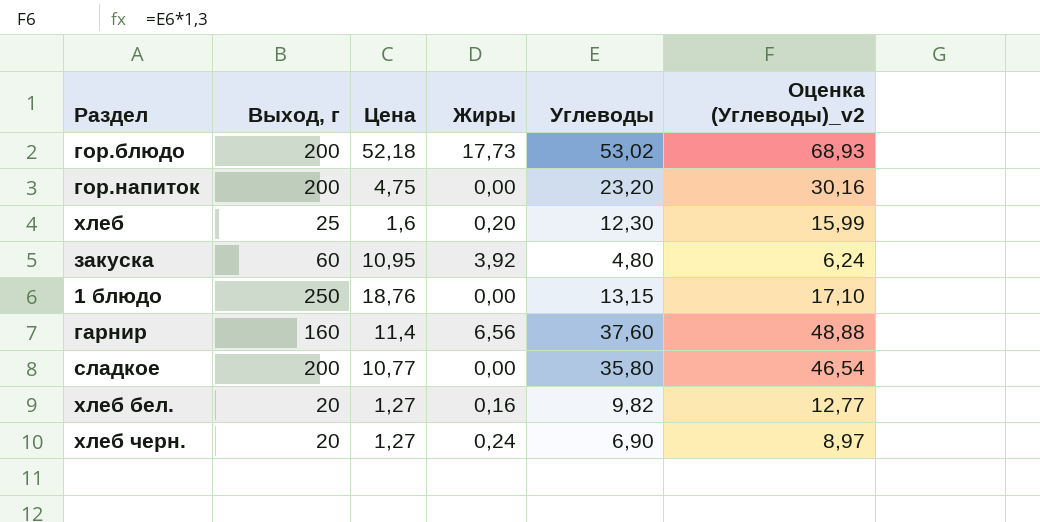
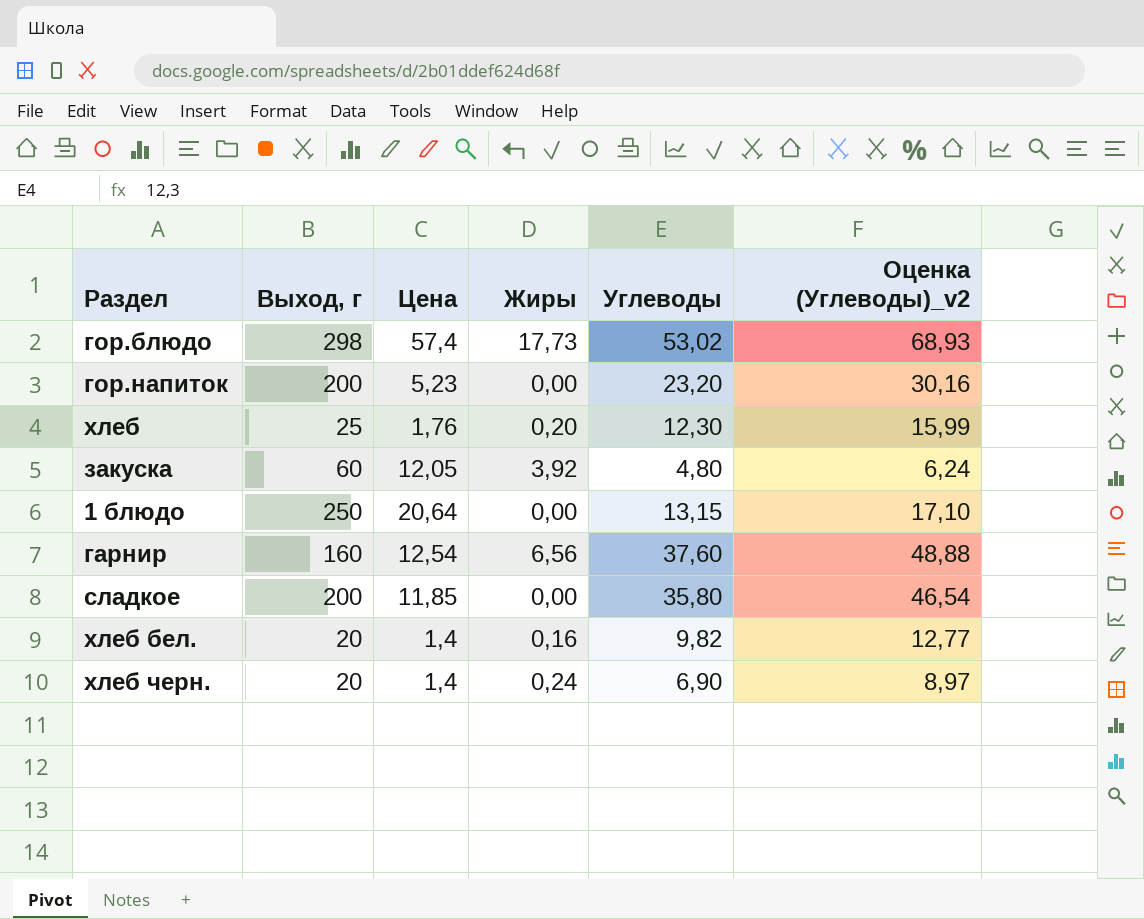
гор.блюдо | Выход, г: 200 -> 298
гор.блюдо | Цена: 52,18 -> 57,4
гор.напиток | Цена: 4,75 -> 5,23
хлеб | Цена: 1,6 -> 1,76
закуска | Цена: 10,95 -> 12,05
1 блюдо | Цена: 18,76 -> 20,64
гарнир | Цена: 11,4 -> 12,54
сладкое | Цена: 10,77 -> 11,85
хлеб бел. | Цена: 1,27 -> 1,4
хлеб черн. | Цена: 1,27 -> 1,4

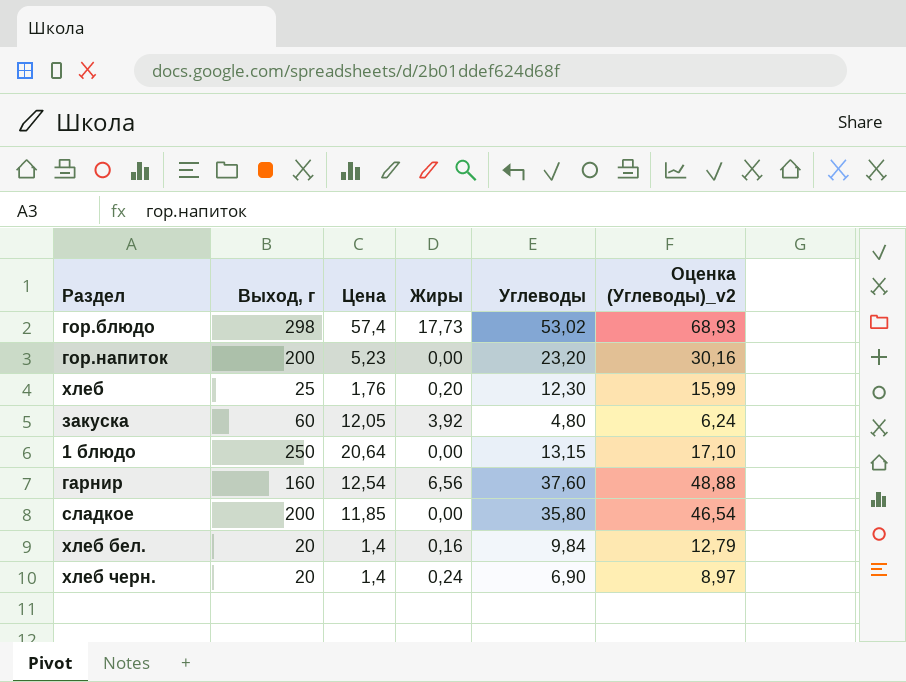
хлеб бел. | Углеводы: 9,82 -> 9,84
хлеб бел. | Оценка (Углеводы)_v2: 12,77 -> 12,79

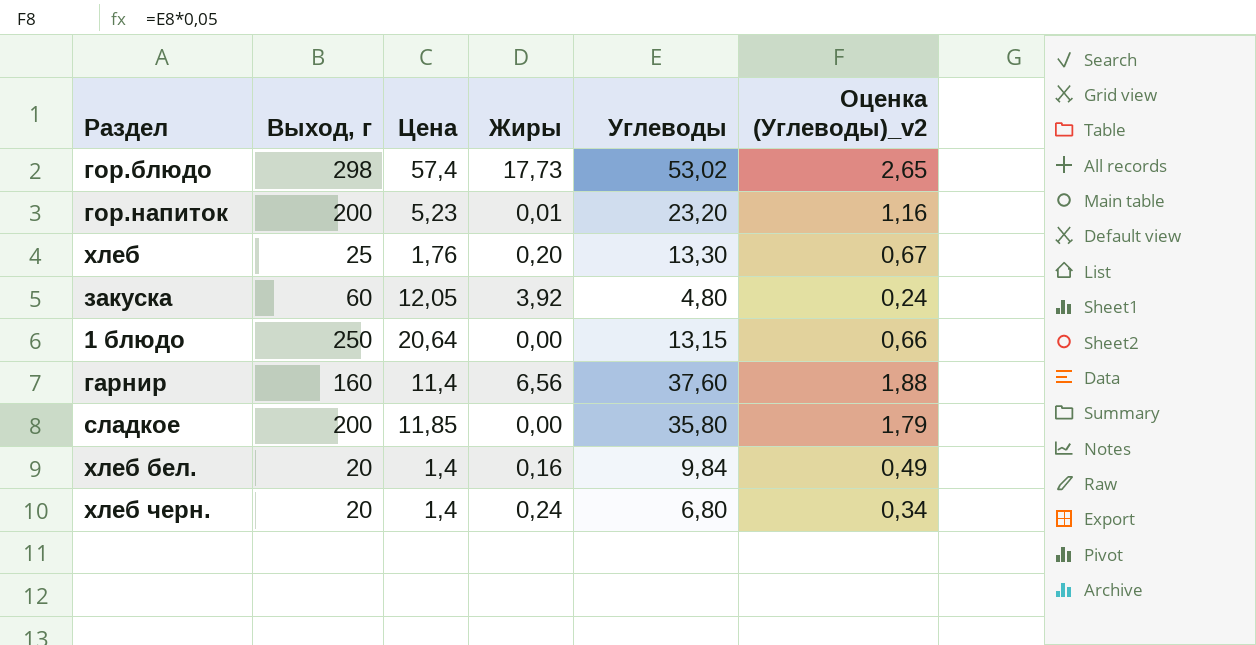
column Оценка (Углеводы)_v2 | formula: [Углеводы] * 1,3 -> [Углеводы] * 0,05
гор.напиток | Жиры: 0,00 -> 0,01
хлеб | Углеводы: 12,30 -> 13,30
гарнир | Цена: 12,54 -> 11,4
хлеб черн. | Углеводы: 6,90 -> 6,80

